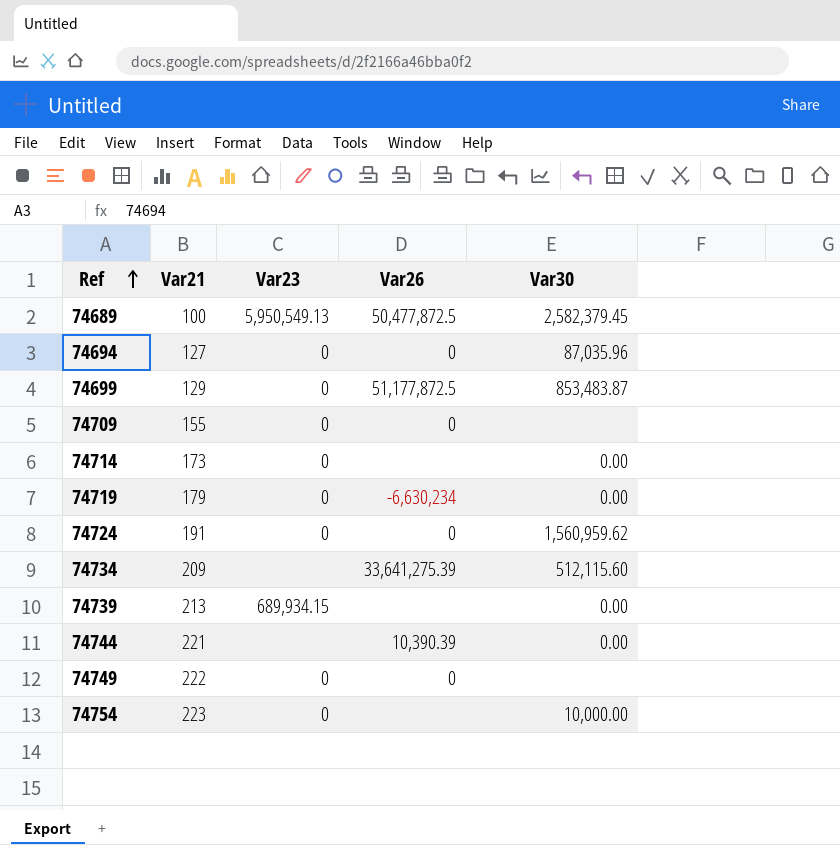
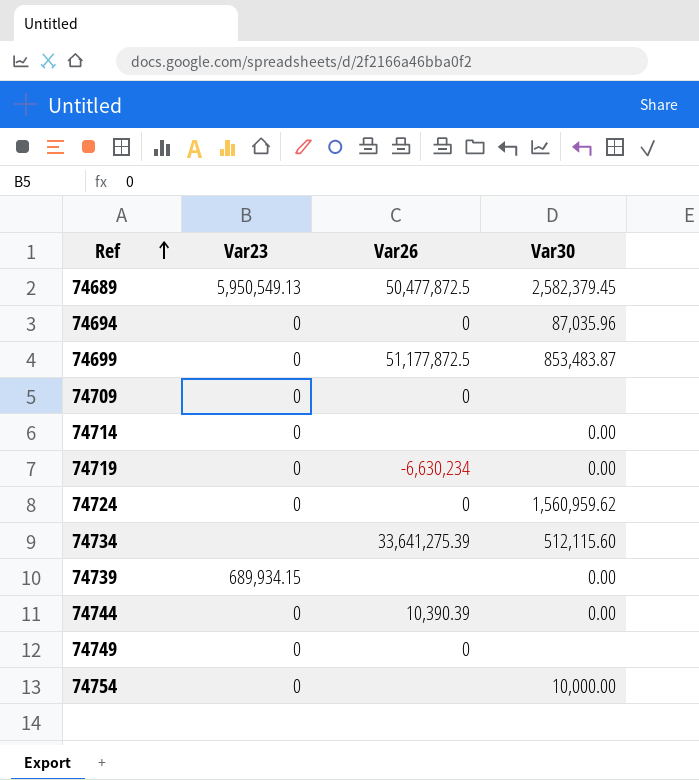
column Var21 | position: 2 -> none
74744 | Var23: none -> 0

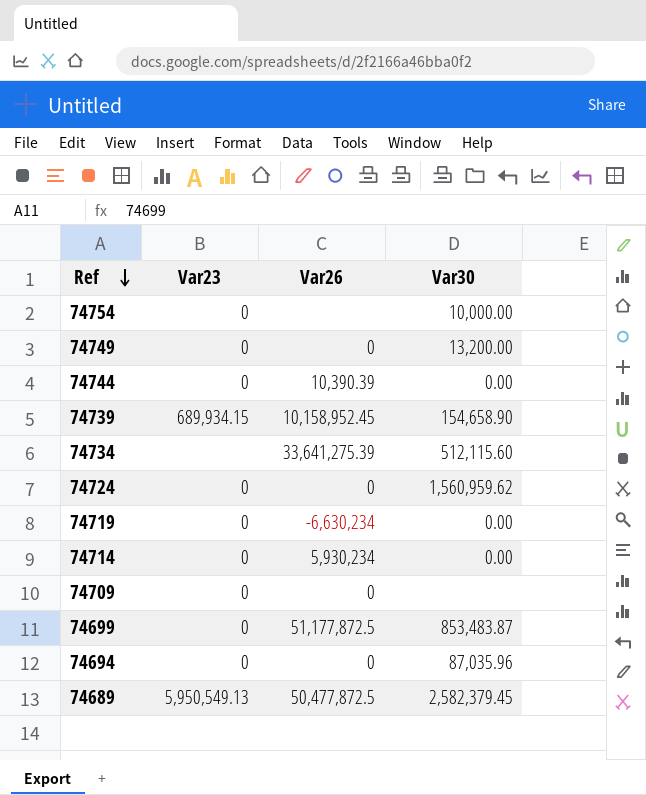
row order: Ref ascending -> Ref descending
74749 | Var30: none -> 13,200.00
74739 | Var26: none -> 10,158,952.45
74739 | Var30: 0.00 -> 154,658.90
74714 | Var26: none -> 5,930,234

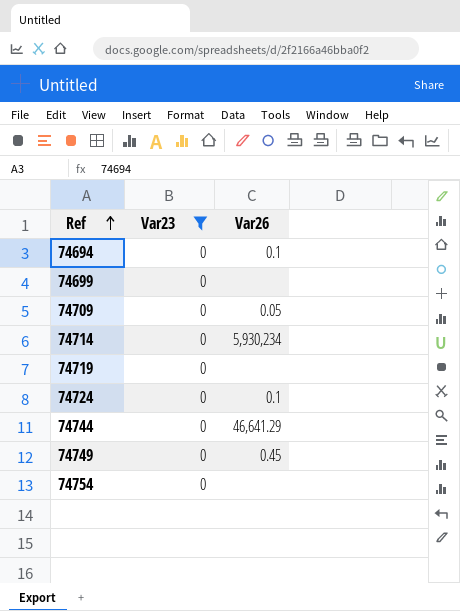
filter: none -> Var23 = 0
row order: Ref descending -> Ref ascending
column Var30 | position: 4 -> none
74694 | Var26: 0 -> 0.1
74699 | Var26: 51,177,872.5 -> none
74709 | Var26: 0 -> 0.05
74719 | Var26: -6,630,234 -> none
74724 | Var26: 0 -> 0.1
74744 | Var26: 10,390.39 -> 46,641.29
74749 | Var26: 0 -> 0.45

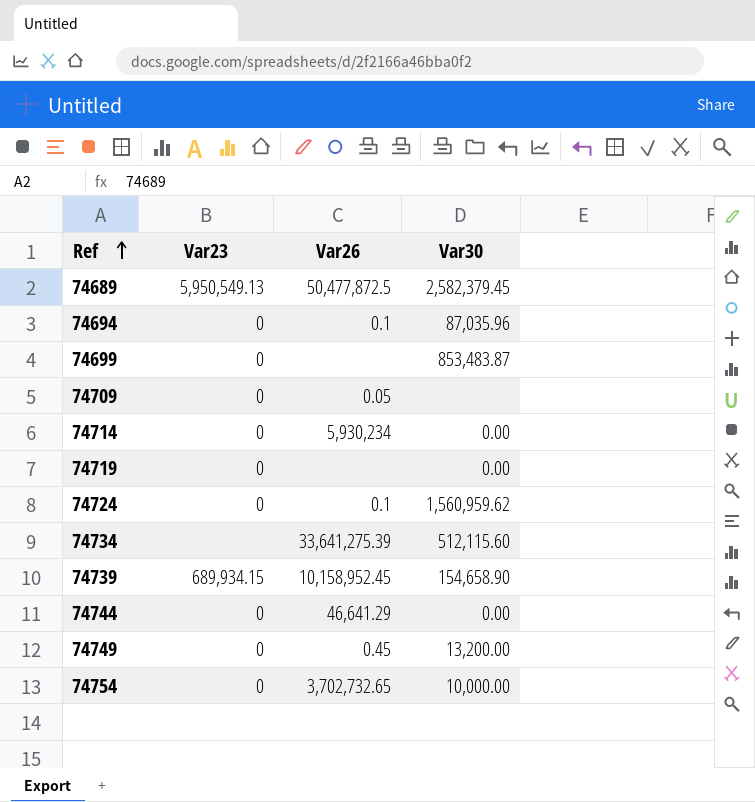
filter: Var23 = 0 -> none
column Var30 | position: none -> 4
74754 | Var26: none -> 3,702,732.65

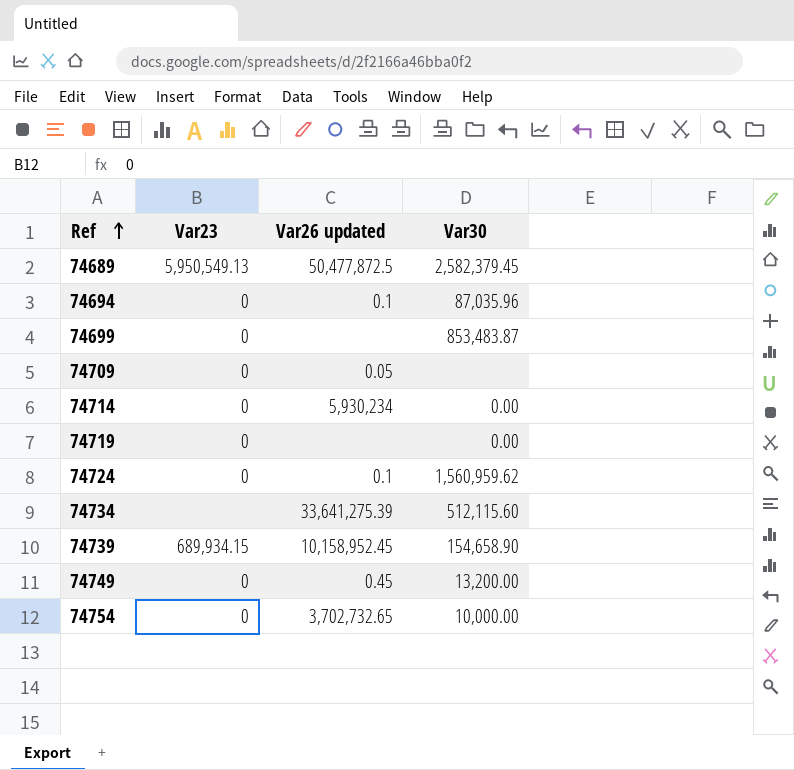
column name: Var26 -> Var26 updated
row 74744: 0 | 46,641.29 | 0.00 -> none

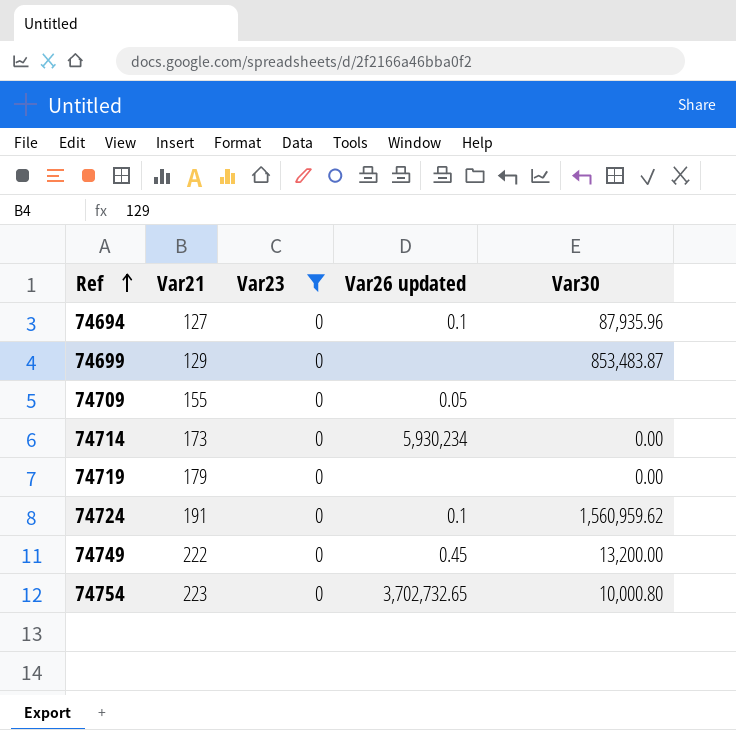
filter: none -> Var23 = 0
column Var21 | position: none -> 2
74694 | Var30: 87,035.96 -> 87,935.96
74754 | Var30: 10,000.00 -> 10,000.80

